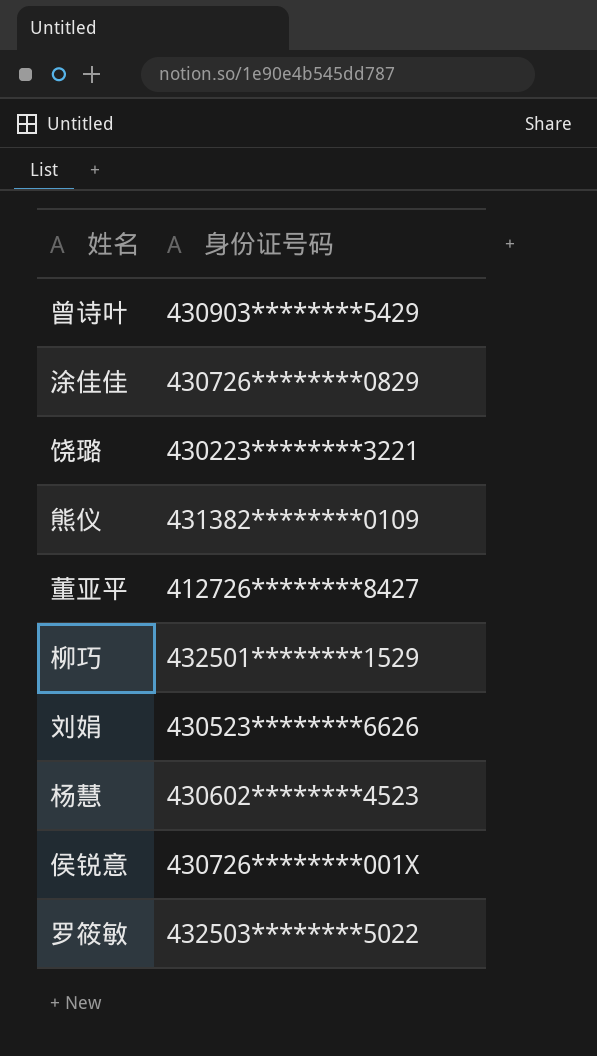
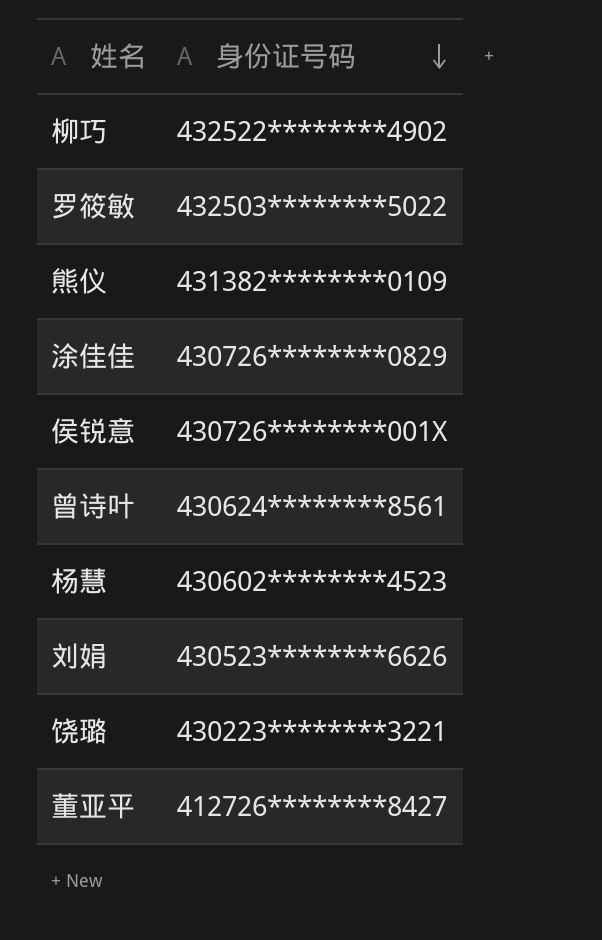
row order: none -> 身份证号码 descending
柳巧 | 身份证号码: 432501********1529 -> 432522********4902
曾诗叶 | 身份证号码: 430903********5429 -> 430624********8561

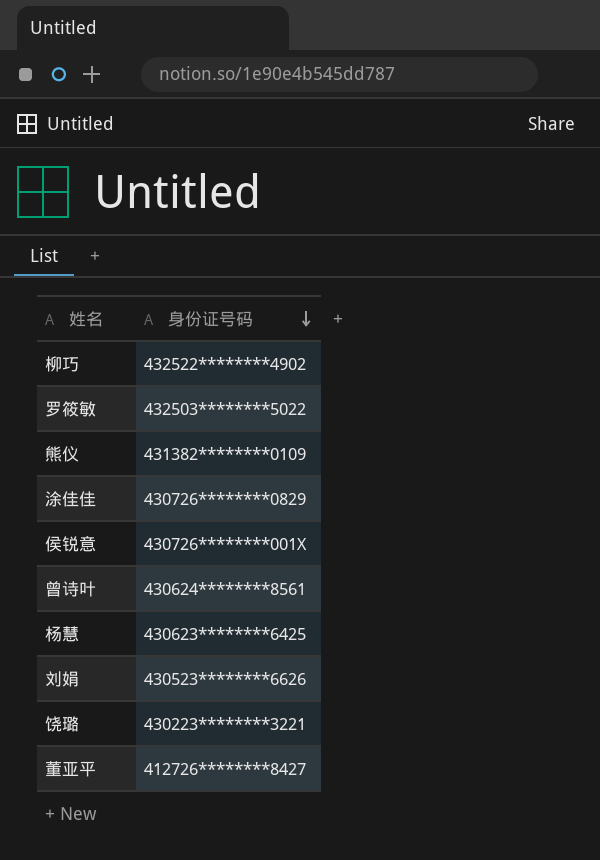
杨慧 | 身份证号码: 430602********4523 -> 430623********6425

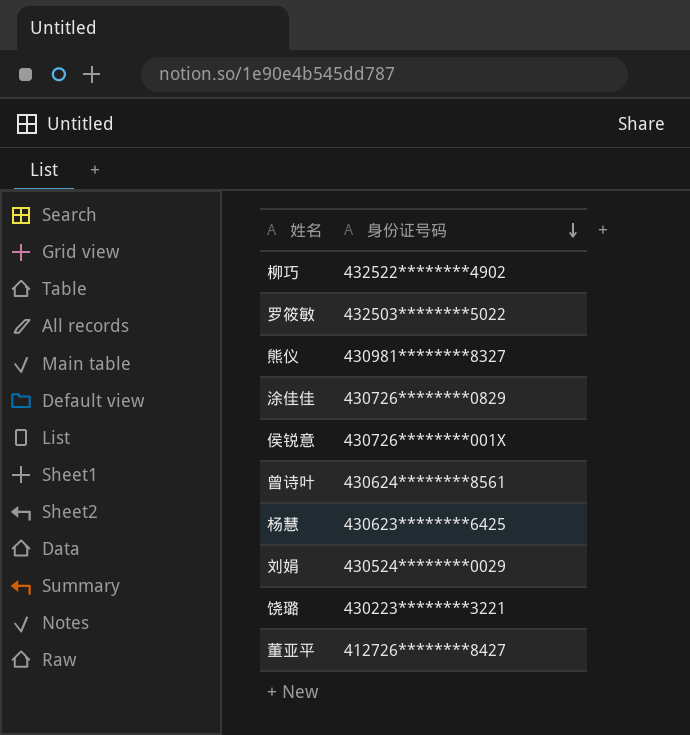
熊仪 | 身份证号码: 431382********0109 -> 430981********8327
刘娟 | 身份证号码: 430523********6626 -> 430524********0029

